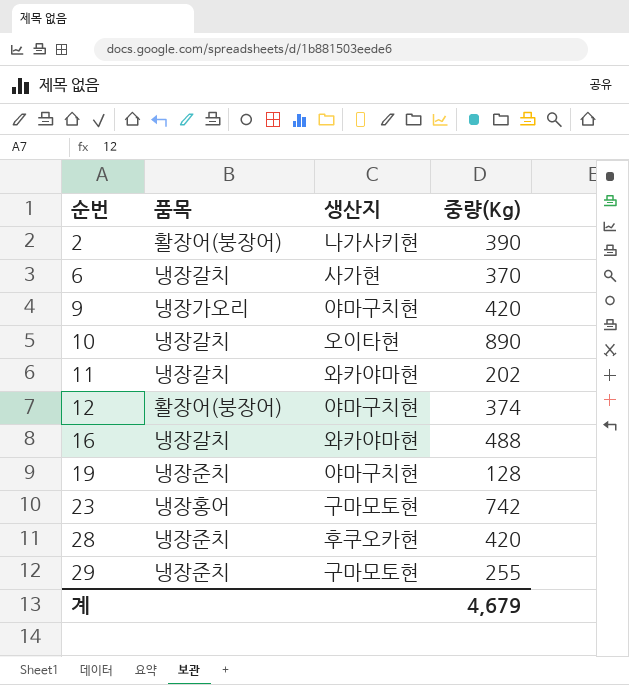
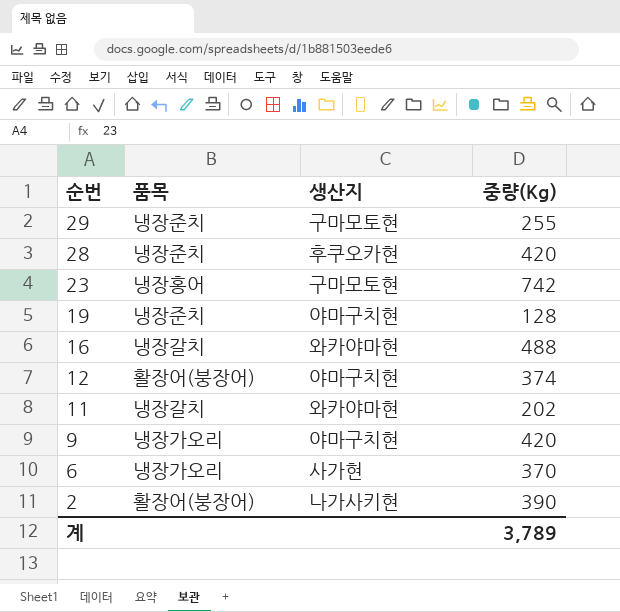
row order: 순번 ascending -> 순번 descending
row 10: 냉장갈치 | 오이타현 | 890 -> none
6 | 품목: 냉장갈치 -> 냉장가오리
계 | 중량(Kg): 4,679 -> 3,789

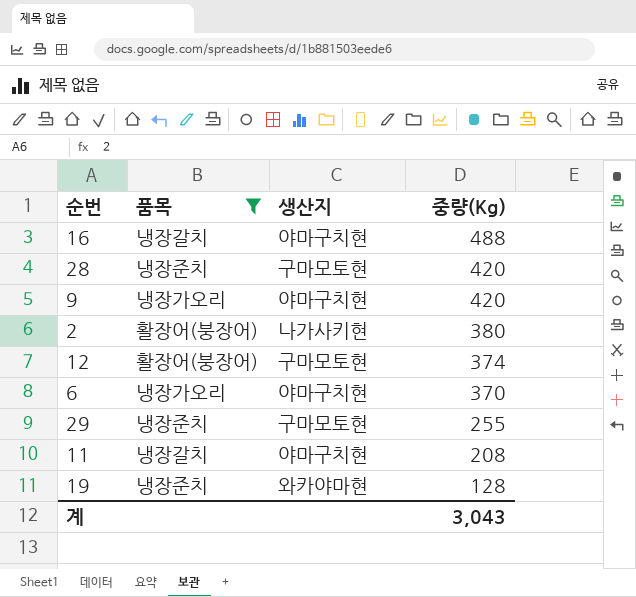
filter: none -> 품목 != 냉장홍어
row order: 순번 descending -> 중량(Kg) descending
16 | 생산지: 와카야마현 -> 야마구치현
28 | 생산지: 후쿠오카현 -> 구마모토현
2 | 중량(Kg): 390 -> 380
12 | 생산지: 야마구치현 -> 구마모토현
6 | 생산지: 사가현 -> 야마구치현
11 | 생산지: 와카야마현 -> 야마구치현
11 | 중량(Kg): 202 -> 208
19 | 생산지: 야마구치현 -> 와카야마현
계 | 중량(Kg): 3,789 -> 3,043

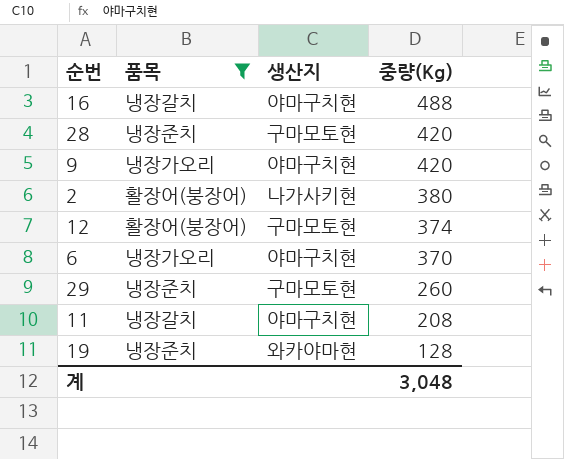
29 | 중량(Kg): 255 -> 260
계 | 중량(Kg): 3,043 -> 3,048

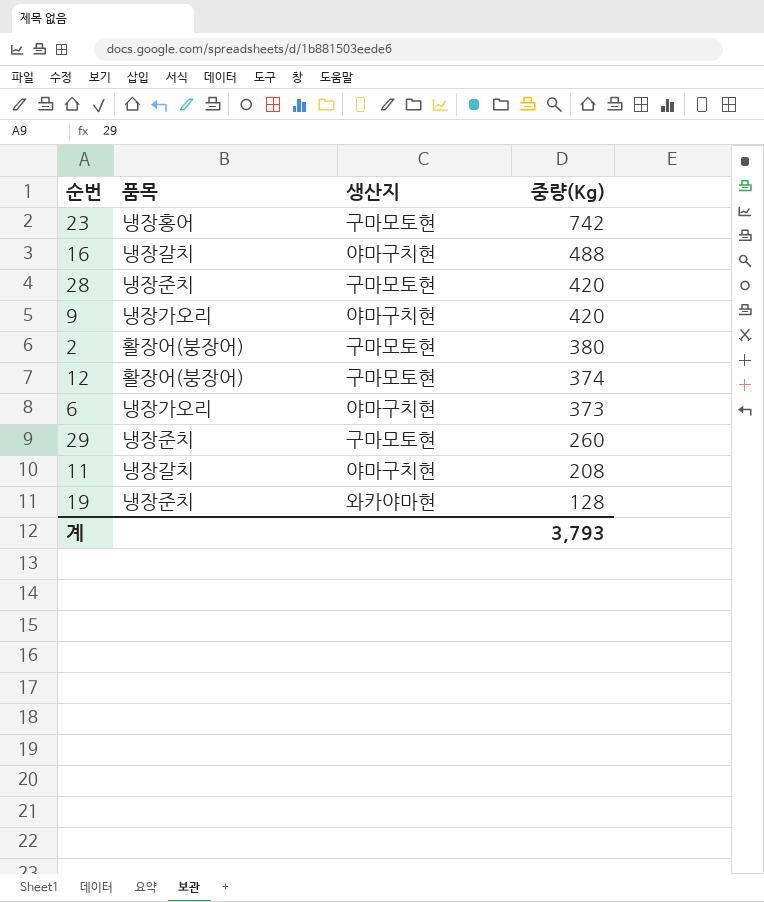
filter: 품목 != 냉장홍어 -> none
2 | 생산지: 나가사키현 -> 구마모토현
6 | 중량(Kg): 370 -> 373
계 | 중량(Kg): 3,048 -> 3,793

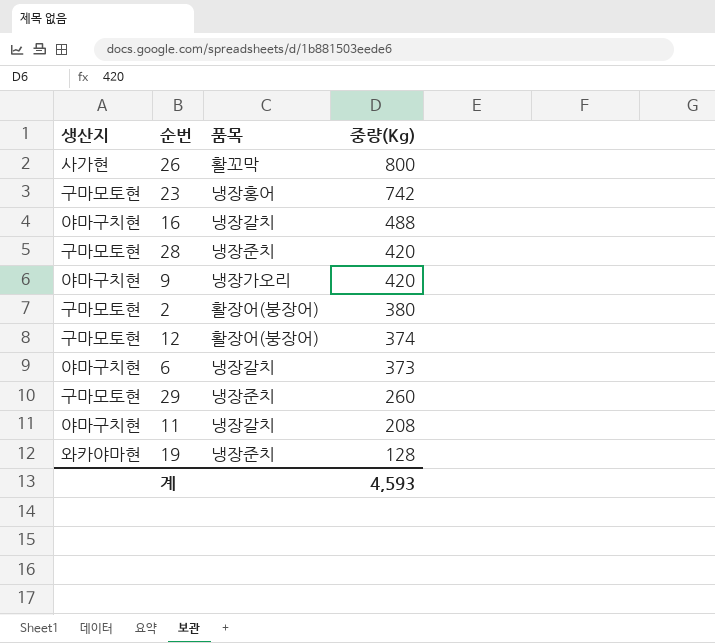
column 생산지 | position: 3 -> 1
row 26: none -> 사가현 | 활꼬막 | 800
6 | 품목: 냉장가오리 -> 냉장갈치
계 | 중량(Kg): 3,793 -> 4,593

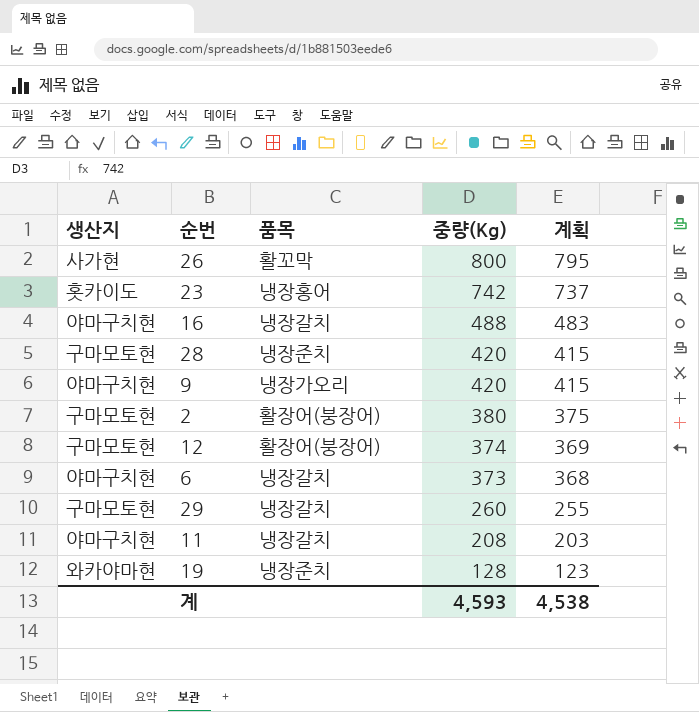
column 계획 | formula: none -> [중량(Kg)] - 5
23 | 생산지: 구마모토현 -> 홋카이도
29 | 품목: 냉장준치 -> 냉장갈치

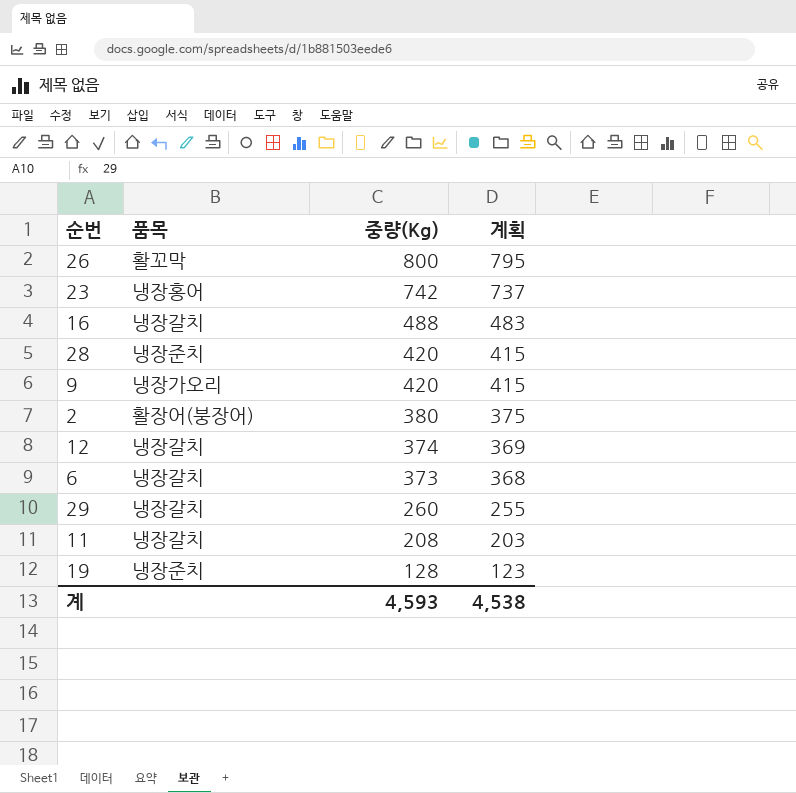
column 생산지 | position: 1 -> none
12 | 품목: 활장어(붕장어) -> 냉장갈치

